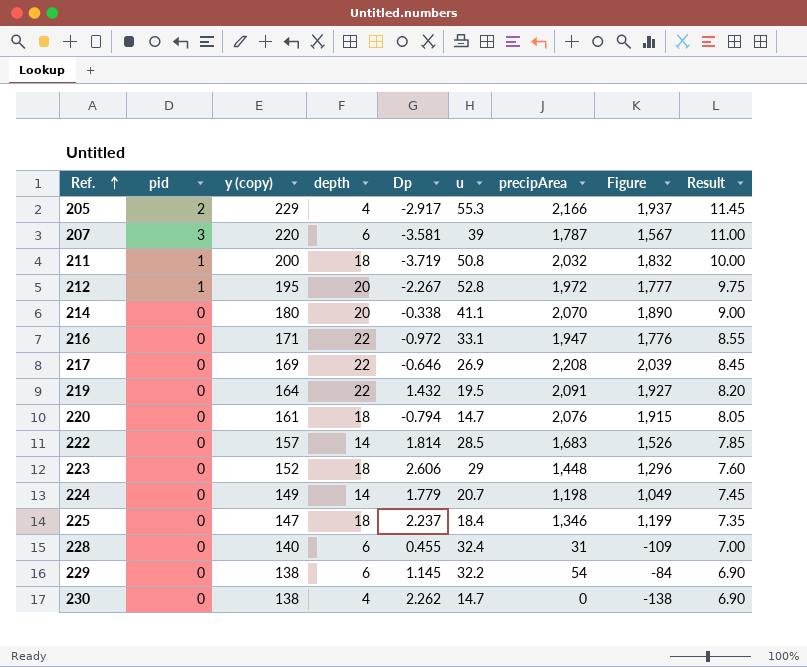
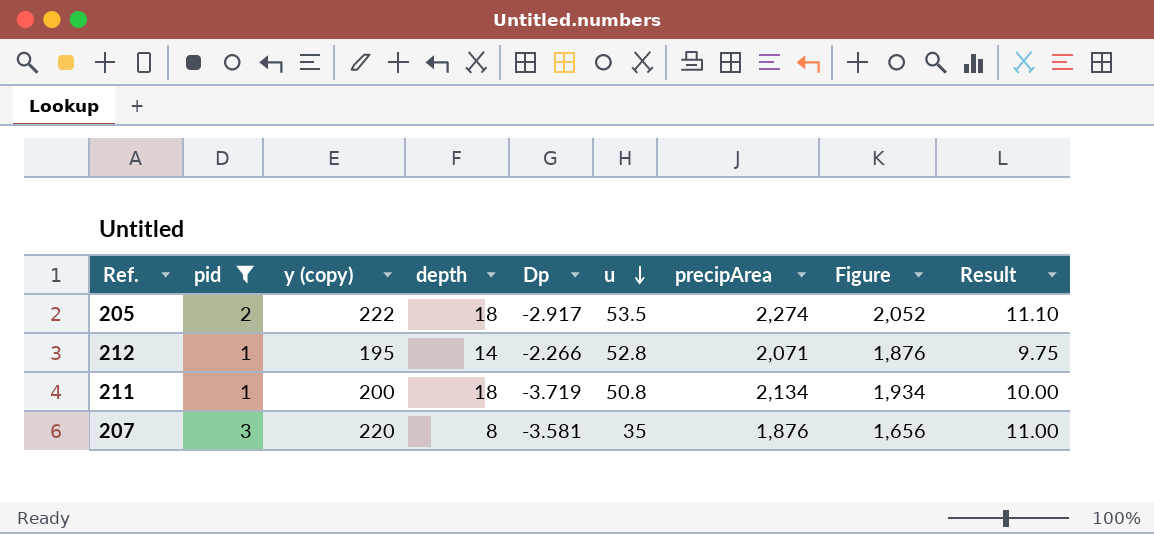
filter: none -> pid != 0
row order: Ref. ascending -> u descending
205 | y (copy): 229 -> 222
205 | depth: 4 -> 18
205 | u: 55.3 -> 53.5
205 | precipArea: 2,166 -> 2,274
205 | Figure: 1,937 -> 2,052
205 | Result: 11.45 -> 11.10
212 | depth: 20 -> 14
212 | Dp: -2.267 -> -2.266
212 | precipArea: 1,972 -> 2,071
212 | Figure: 1,777 -> 1,876
211 | precipArea: 2,032 -> 2,134
211 | Figure: 1,832 -> 1,934
207 | depth: 6 -> 8
207 | u: 39 -> 35
207 | precipArea: 1,787 -> 1,876
207 | Figure: 1,567 -> 1,656

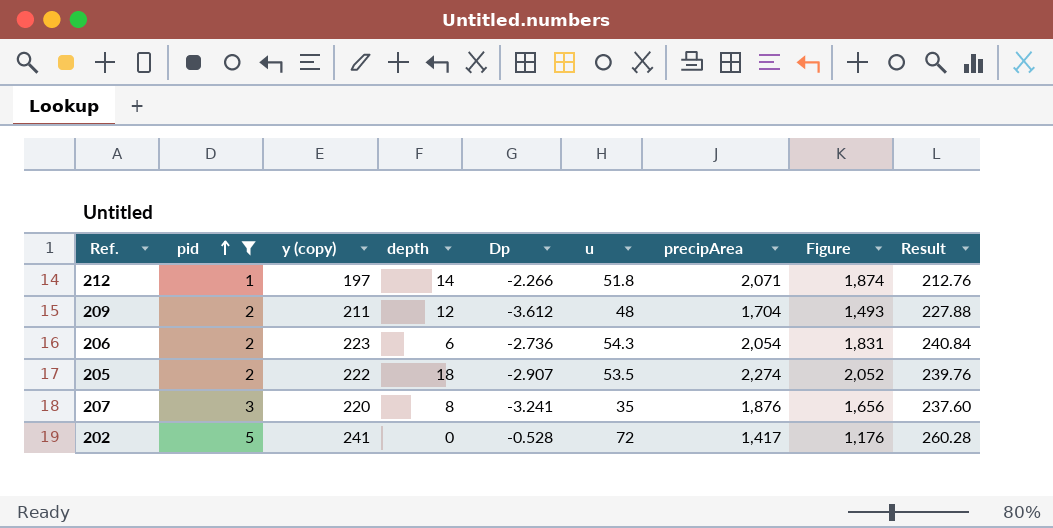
row order: u descending -> pid ascending
column Result | formula: [y (copy)] * 0.05 -> [y (copy)] * 1.08
row 211: 1 | 200 | 18 | -3.719 | 50.8 | 2,134 | 1,934 | 10.00 -> none
212 | y (copy): 195 -> 197
212 | u: 52.8 -> 51.8
212 | Figure: 1,876 -> 1,874
row 209: none -> 2 | 211 | 12 | -3.612 | 48 | 1,704 | 1,493 | 227.88
row 206: none -> 2 | 223 | 6 | -2.736 | 54.3 | 2,054 | 1,831 | 240.84
205 | Dp: -2.917 -> -2.907
207 | Dp: -3.581 -> -3.241
row 202: none -> 5 | 241 | 0 | -0.528 | 72 | 1,417 | 1,176 | 260.28

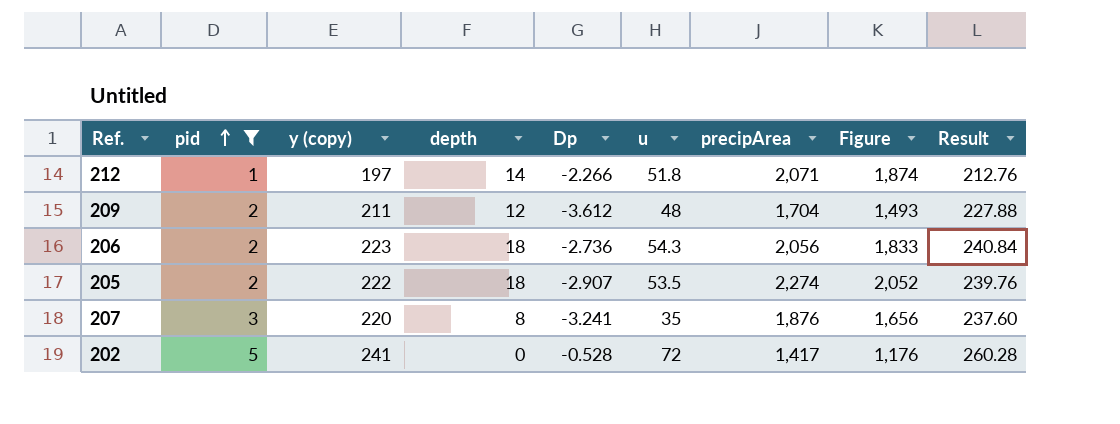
206 | depth: 6 -> 18
206 | precipArea: 2,054 -> 2,056
206 | Figure: 1,831 -> 1,833

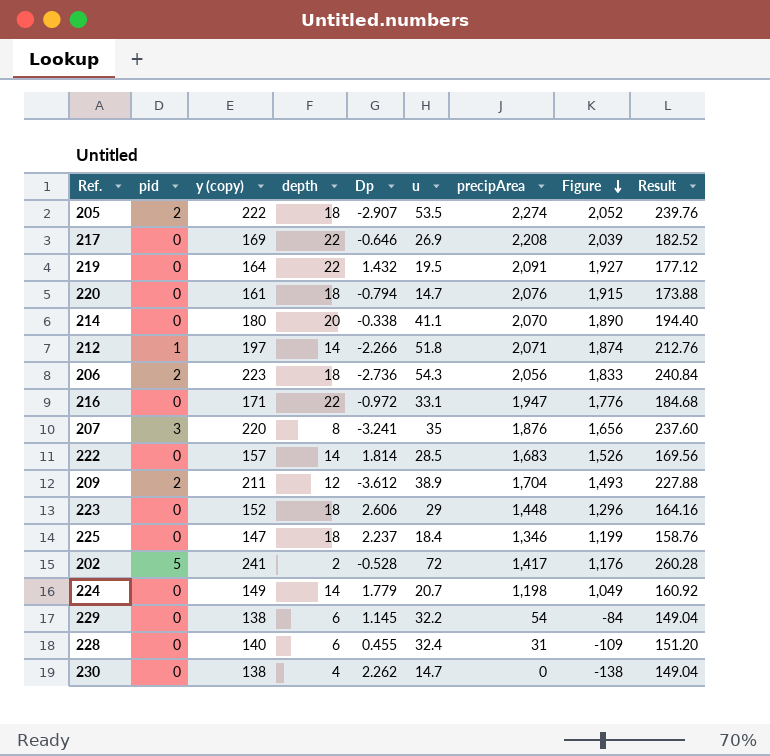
filter: pid != 0 -> none
row order: pid ascending -> Figure descending
209 | u: 48 -> 38.9
202 | depth: 0 -> 2

